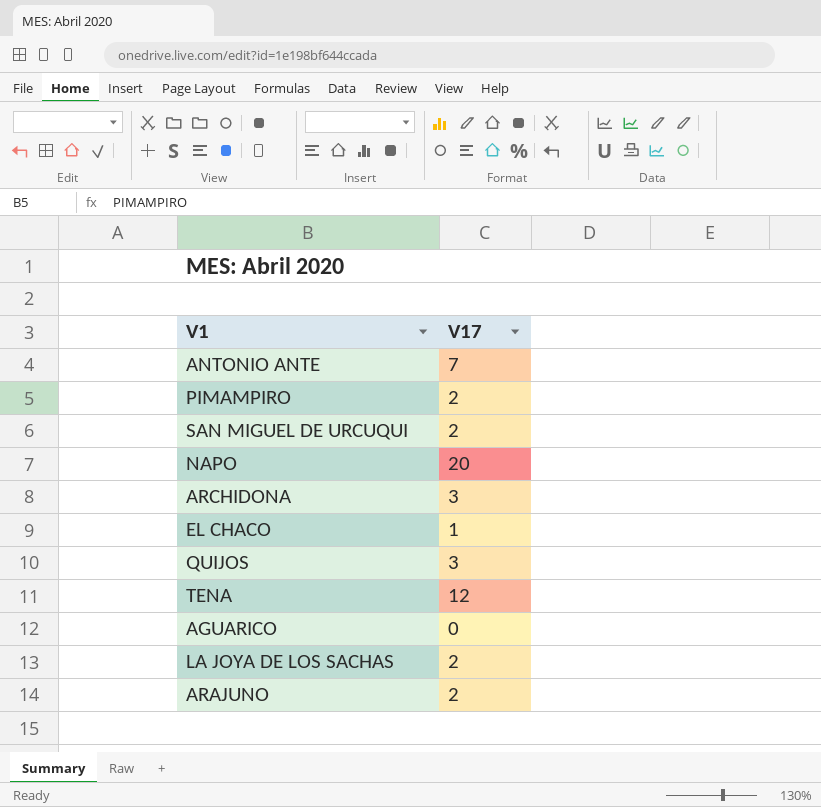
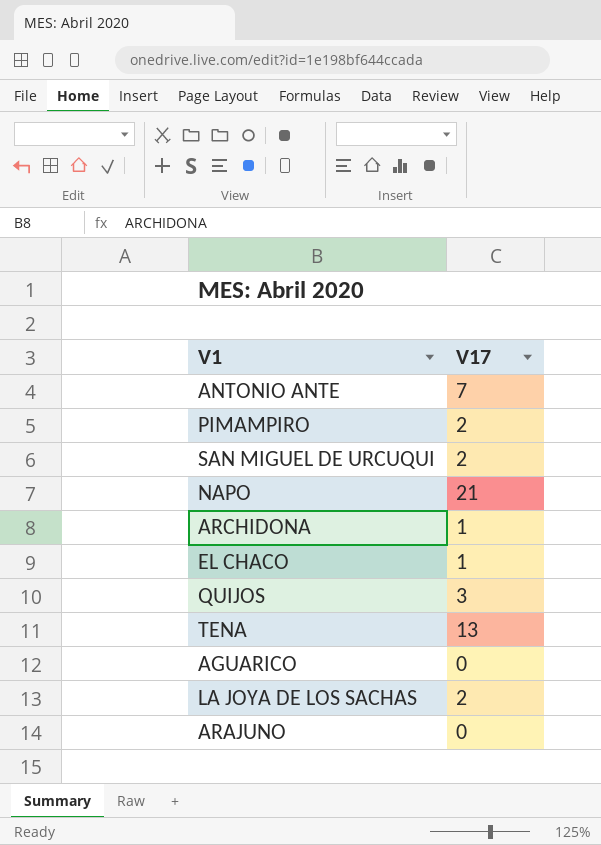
NAPO | V17: 20 -> 21
ARCHIDONA | V17: 3 -> 1
TENA | V17: 12 -> 13
ARAJUNO | V17: 2 -> 0

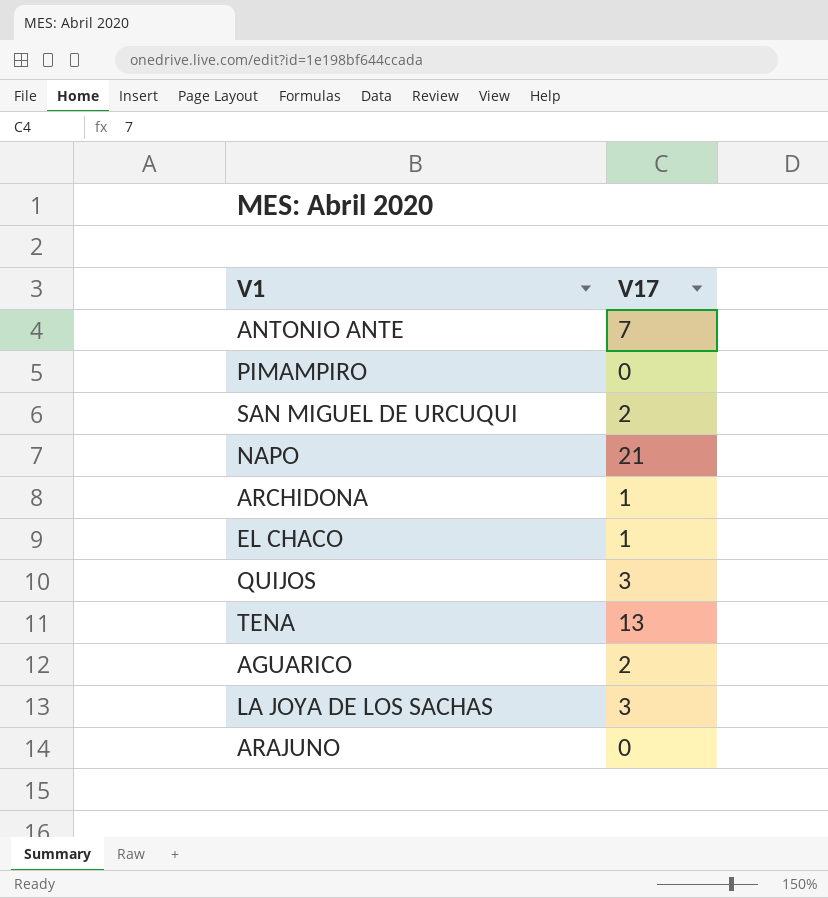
PIMAMPIRO | V17: 2 -> 0
AGUARICO | V17: 0 -> 2
LA JOYA DE LOS SACHAS | V17: 2 -> 3

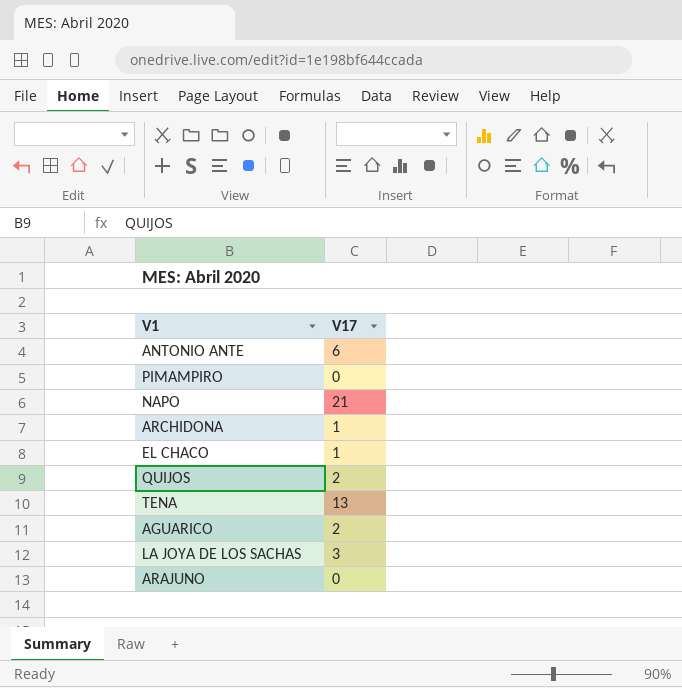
row SAN MIGUEL DE URCUQUI: 2 -> none
ANTONIO ANTE | V17: 7 -> 6
QUIJOS | V17: 3 -> 2

